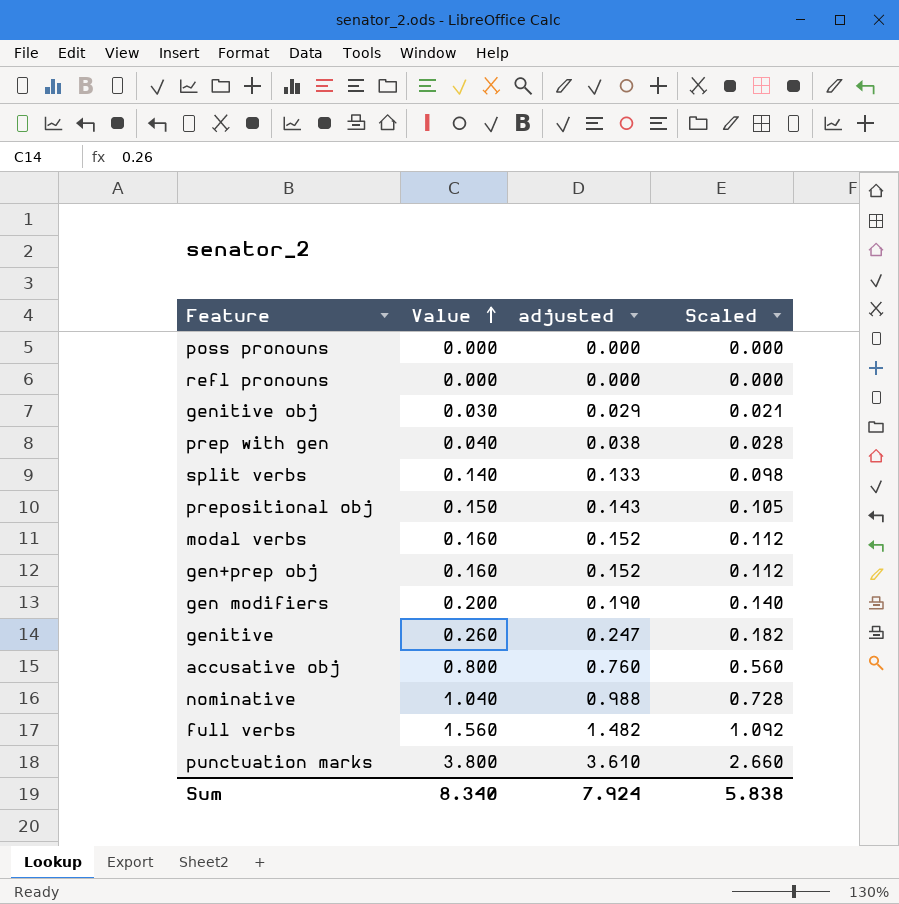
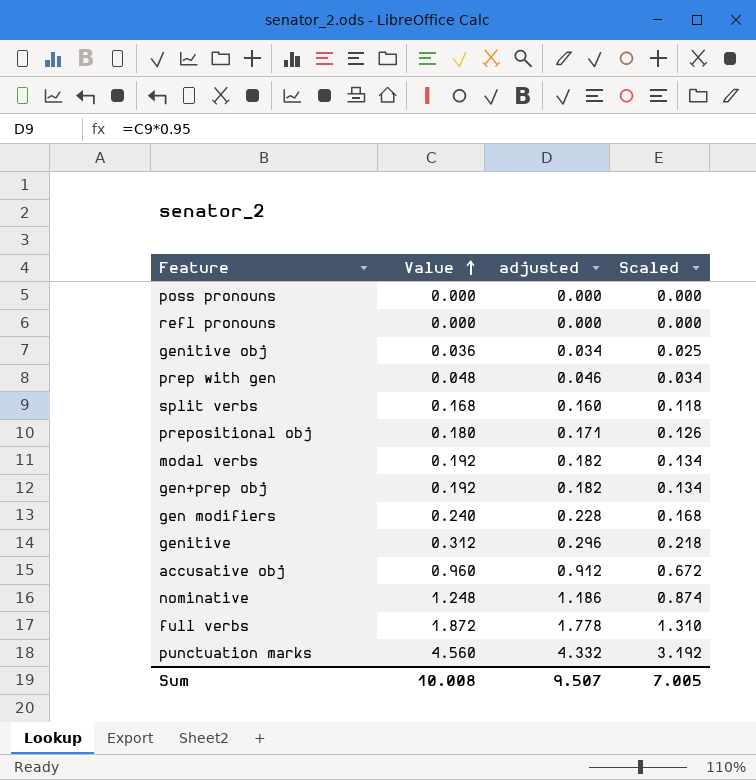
genitive obj | Value: 0.030 -> 0.036
genitive obj | adjusted: 0.029 -> 0.034
genitive obj | Scaled: 0.021 -> 0.025
prep with gen | Value: 0.040 -> 0.048
prep with gen | adjusted: 0.038 -> 0.046
prep with gen | Scaled: 0.028 -> 0.034
split verbs | Value: 0.140 -> 0.168
split verbs | adjusted: 0.133 -> 0.160
split verbs | Scaled: 0.098 -> 0.118
prepositional obj | Value: 0.150 -> 0.180
prepositional obj | adjusted: 0.143 -> 0.171
prepositional obj | Scaled: 0.105 -> 0.126
modal verbs | Value: 0.160 -> 0.192
modal verbs | adjusted: 0.152 -> 0.182
modal verbs | Scaled: 0.112 -> 0.134
gen+prep obj | Value: 0.160 -> 0.192
gen+prep obj | adjusted: 0.152 -> 0.182
gen+prep obj | Scaled: 0.112 -> 0.134
gen modifiers | Value: 0.200 -> 0.240
gen modifiers | adjusted: 0.190 -> 0.228
gen modifiers | Scaled: 0.140 -> 0.168
genitive | Value: 0.260 -> 0.312
genitive | adjusted: 0.247 -> 0.296
genitive | Scaled: 0.182 -> 0.218
accusative obj | Value: 0.800 -> 0.960
accusative obj | adjusted: 0.760 -> 0.912
accusative obj | Scaled: 0.560 -> 0.672
nominative | Value: 1.040 -> 1.248
nominative | adjusted: 0.988 -> 1.186
nominative | Scaled: 0.728 -> 0.874
full verbs | Value: 1.560 -> 1.872
full verbs | adjusted: 1.482 -> 1.778
full verbs | Scaled: 1.092 -> 1.310
punctuation marks | Value: 3.800 -> 4.560
punctuation marks | adjusted: 3.610 -> 4.332
punctuation marks | Scaled: 2.660 -> 3.192
Sum | Value: 8.340 -> 10.008
Sum | adjusted: 7.924 -> 9.507
Sum | Scaled: 5.838 -> 7.005

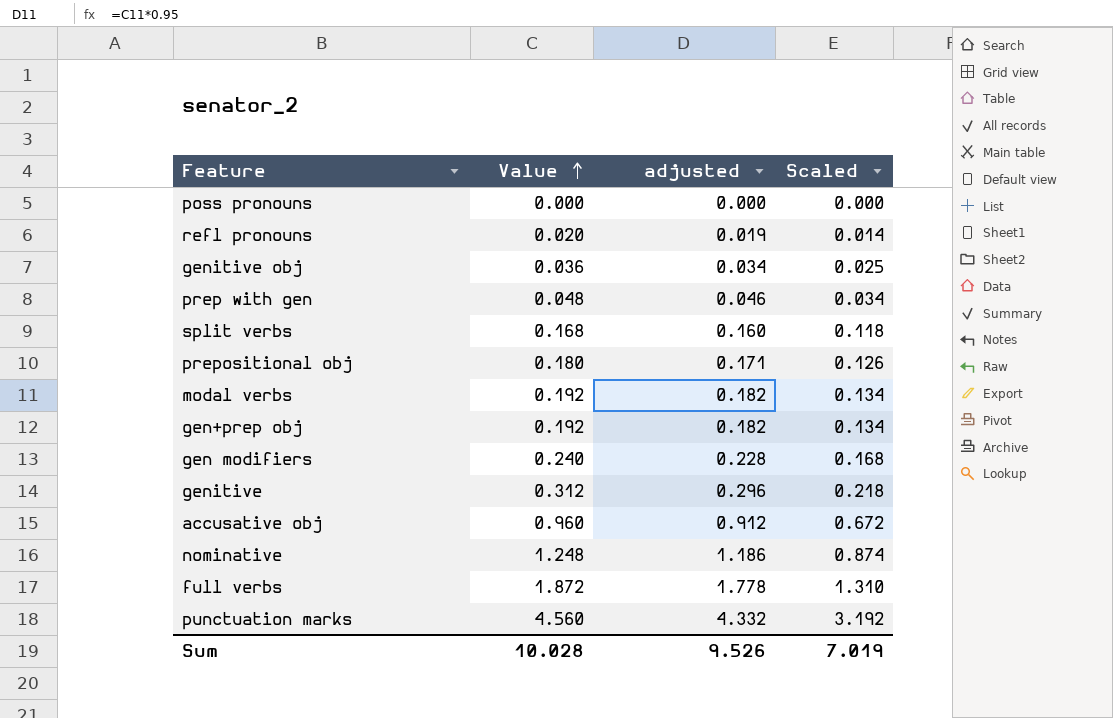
refl pronouns | Value: 0.000 -> 0.020
refl pronouns | adjusted: 0.000 -> 0.019
refl pronouns | Scaled: 0.000 -> 0.014
Sum | Value: 10.008 -> 10.028
Sum | adjusted: 9.507 -> 9.526
Sum | Scaled: 7.005 -> 7.019

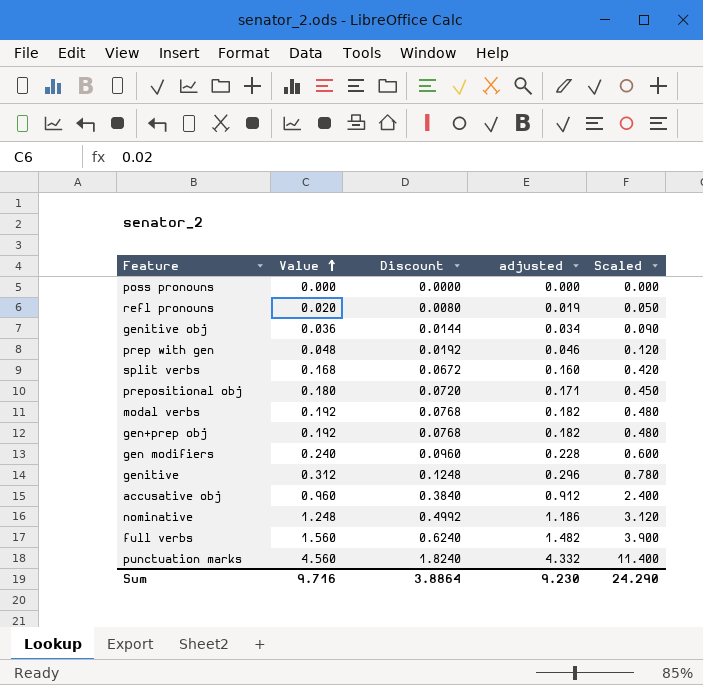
column Discount | formula: none -> [Value] * 0.4
column Scaled | formula: [Value] * 0.7 -> [Value] * 2.5
full verbs | Value: 1.872 -> 1.560
full verbs | adjusted: 1.778 -> 1.482
Sum | Value: 10.028 -> 9.716
Sum | adjusted: 9.526 -> 9.230
Sum | Scaled: 7.019 -> 24.290

